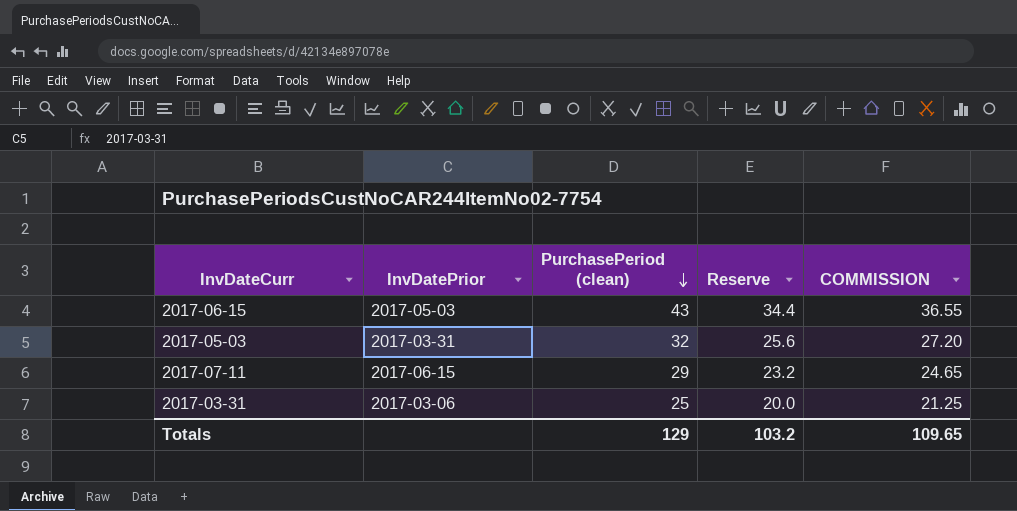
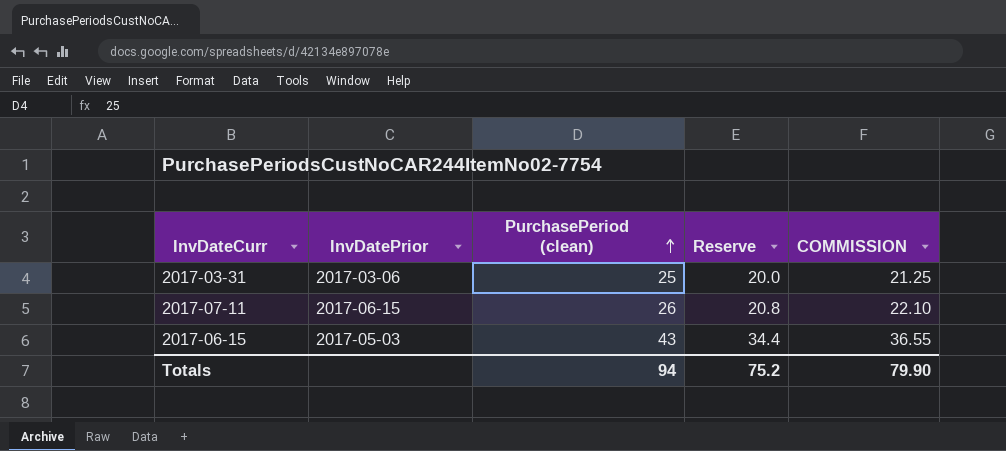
row order: PurchasePeriod (clean) descending -> PurchasePeriod (clean) ascending
row 2017-05-03: 2017-03-31 | 32 | 25.6 | 27.20 -> none
2017-07-11 | PurchasePeriod (clean): 29 -> 26
2017-07-11 | Reserve: 23.2 -> 20.8
2017-07-11 | COMMISSION: 24.65 -> 22.10
Totals | PurchasePeriod (clean): 129 -> 94
Totals | Reserve: 103.2 -> 75.2
Totals | COMMISSION: 109.65 -> 79.90

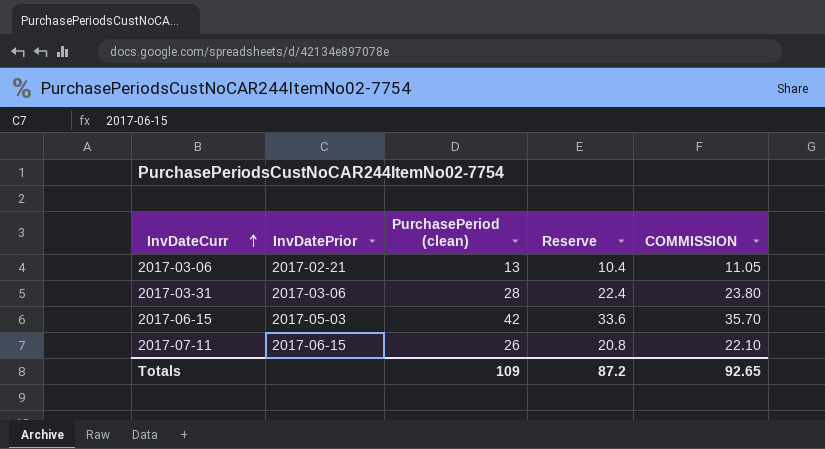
row order: PurchasePeriod (clean) ascending -> InvDateCurr ascending
row 2017-03-06: none -> 2017-02-21 | 13 | 10.4 | 11.05
2017-03-31 | PurchasePeriod (clean): 25 -> 28
2017-03-31 | Reserve: 20.0 -> 22.4
2017-03-31 | COMMISSION: 21.25 -> 23.80
2017-06-15 | PurchasePeriod (clean): 43 -> 42
2017-06-15 | Reserve: 34.4 -> 33.6
2017-06-15 | COMMISSION: 36.55 -> 35.70
Totals | PurchasePeriod (clean): 94 -> 109
Totals | Reserve: 75.2 -> 87.2
Totals | COMMISSION: 79.90 -> 92.65

